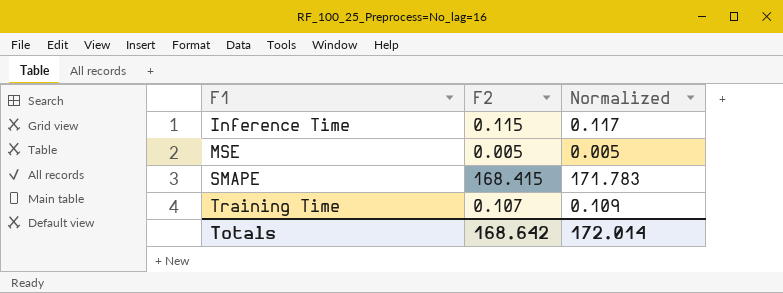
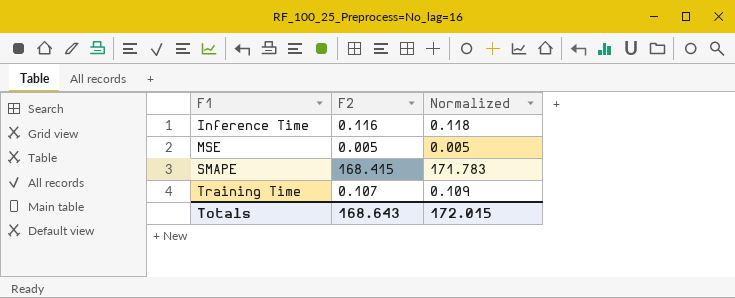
Inference Time | F2: 0.115 -> 0.116
Inference Time | Normalized: 0.117 -> 0.118
Totals | F2: 168.642 -> 168.643
Totals | Normalized: 172.014 -> 172.015

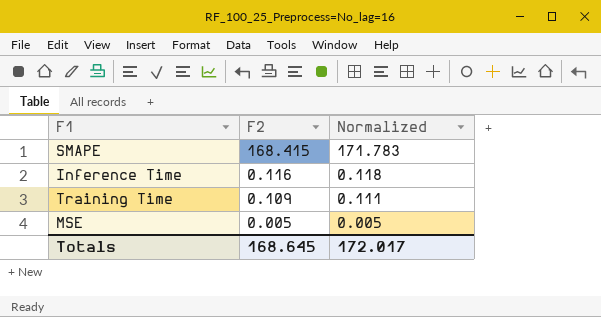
row order: F1 ascending -> F2 descending
Training Time | F2: 0.107 -> 0.109
Training Time | Normalized: 0.109 -> 0.111
Totals | F2: 168.643 -> 168.645
Totals | Normalized: 172.015 -> 172.017

